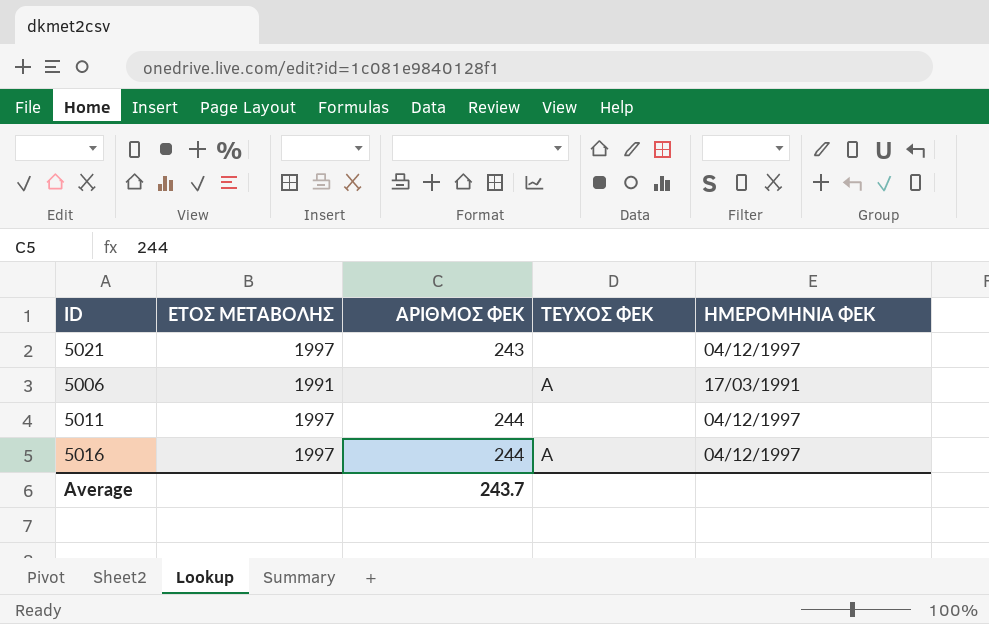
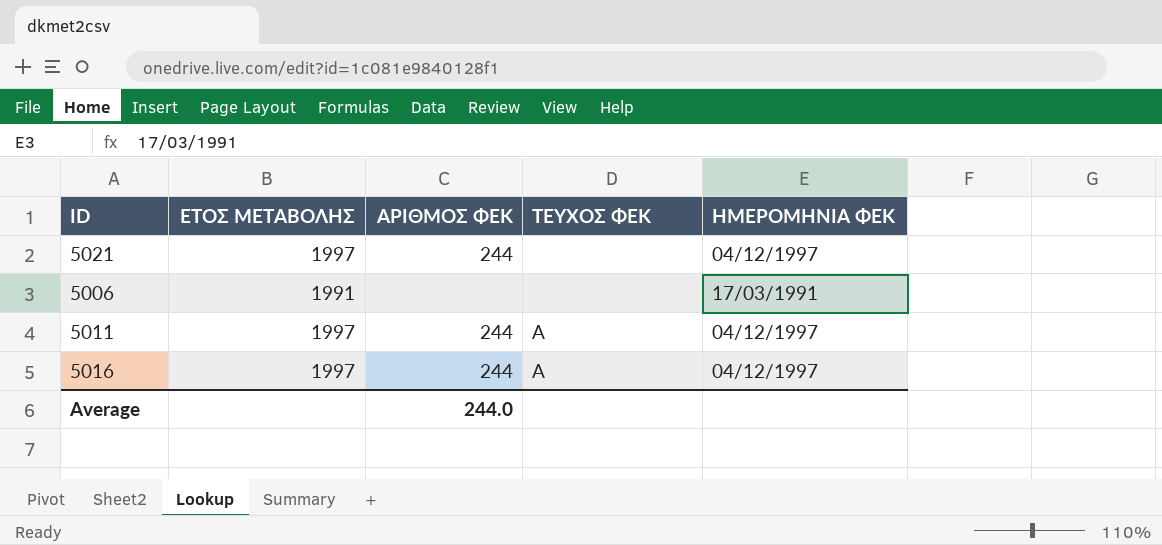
5021 | ΑΡΙΘΜΟΣ ΦΕΚ: 243 -> 244
5006 | ΤΕΥΧΟΣ ΦΕΚ: Α -> none
5011 | ΤΕΥΧΟΣ ΦΕΚ: none -> Α
Average | ΑΡΙΘΜΟΣ ΦΕΚ: 243.7 -> 244.0

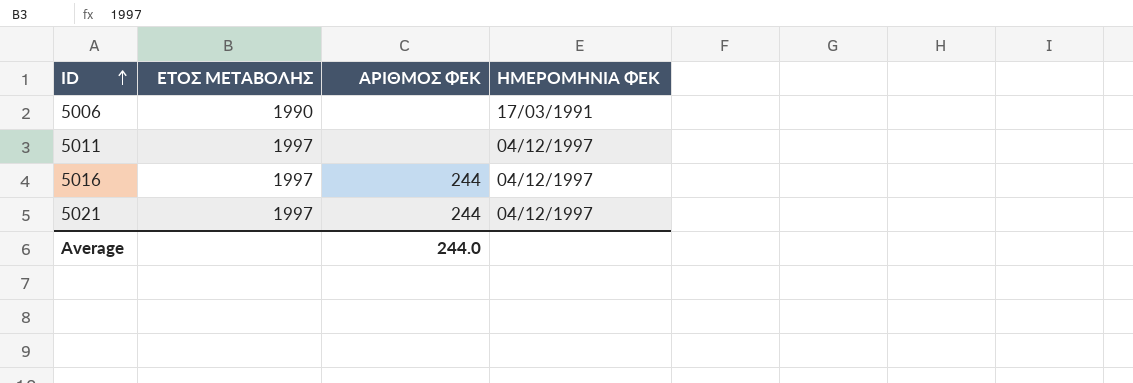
row order: none -> ID ascending
column ΤΕΥΧΟΣ ΦΕΚ | position: 4 -> none
5006 | ΕΤΟΣ ΜΕΤΑΒΟΛΗΣ: 1991 -> 1990
5011 | ΑΡΙΘΜΟΣ ΦΕΚ: 244 -> none

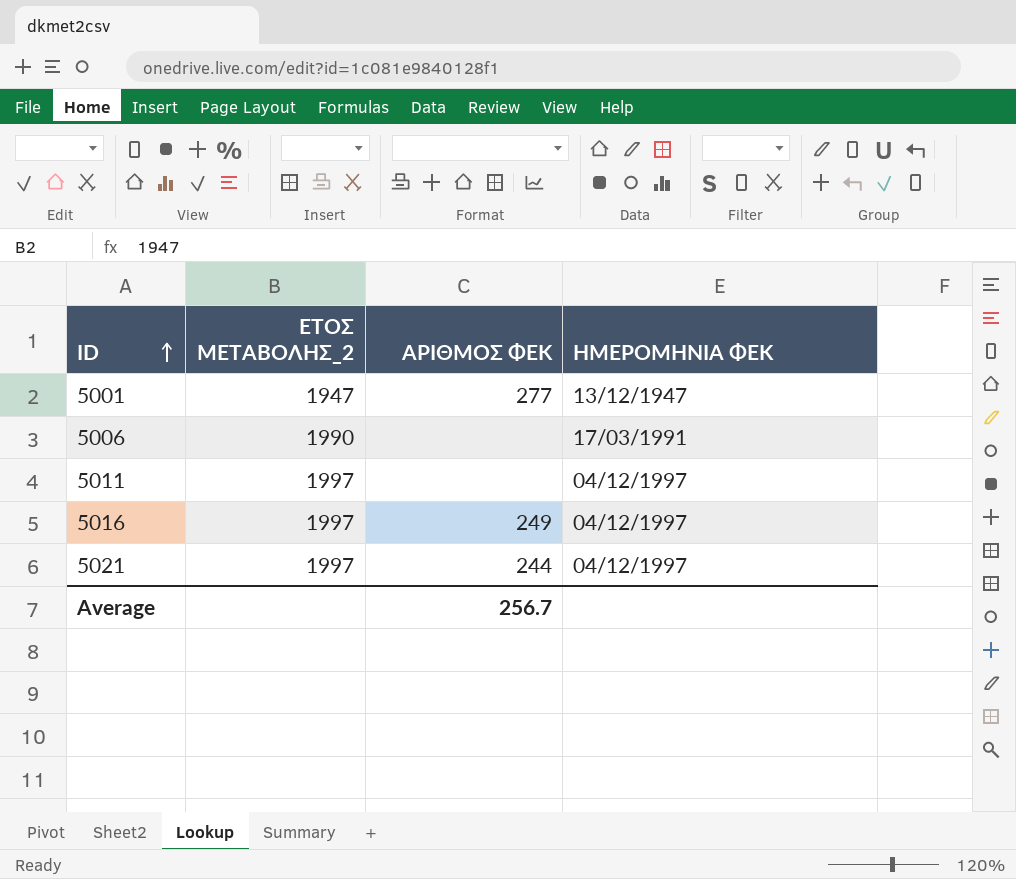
column name: ΕΤΟΣ ΜΕΤΑΒΟΛΗΣ -> ΕΤΟΣ ΜΕΤΑΒΟΛΗΣ_2
row 5001: none -> 1947 | 277 | 13/12/1947
5016 | ΑΡΙΘΜΟΣ ΦΕΚ: 244 -> 249
Average | ΑΡΙΘΜΟΣ ΦΕΚ: 244.0 -> 256.7

